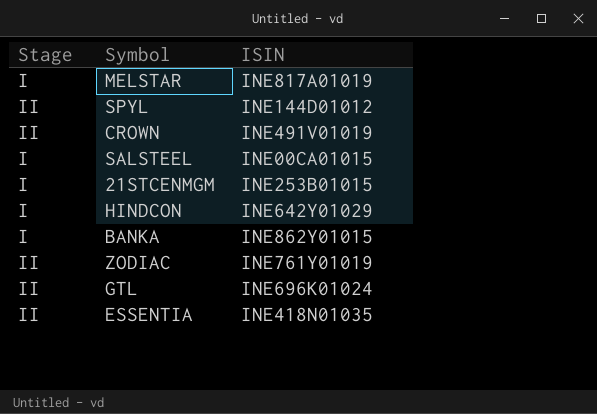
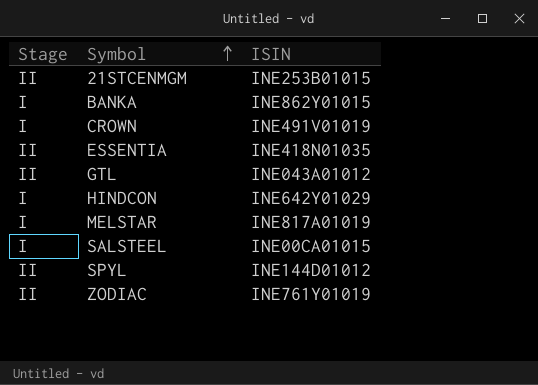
row order: none -> Symbol ascending
21STCENMGM | Stage: I -> II
CROWN | Stage: II -> I
GTL | ISIN: INE696K01024 -> INE043A01012

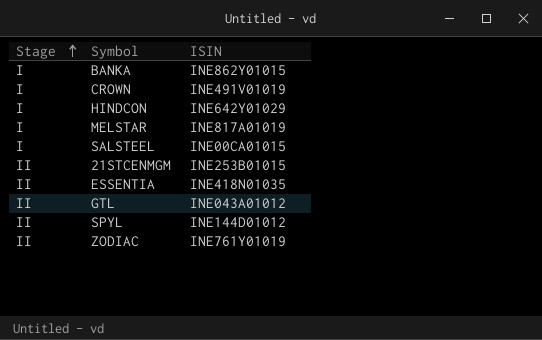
row order: Symbol ascending -> Stage ascending

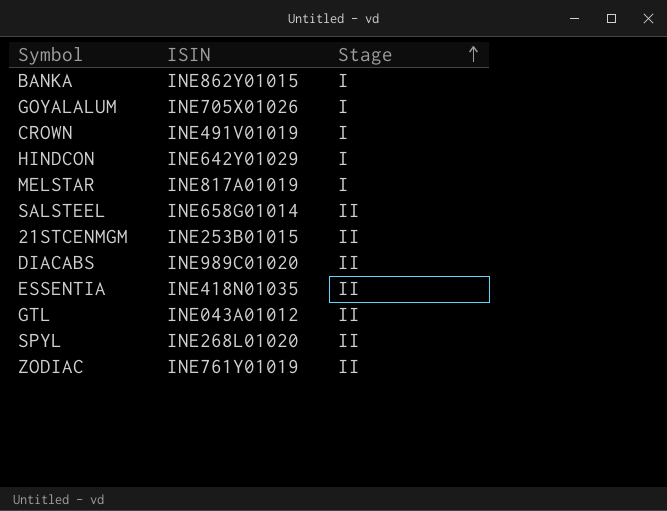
column Stage | position: 1 -> 3
row GOYALALUM: none -> INE705X01026 | I
SALSTEEL | ISIN: INE00CA01015 -> INE658G01014
SALSTEEL | Stage: I -> II
row DIACABS: none -> INE989C01020 | II
SPYL | ISIN: INE144D01012 -> INE268L01020

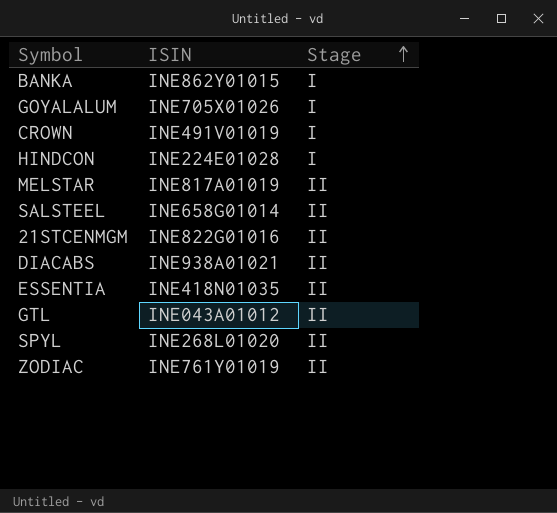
HINDCON | ISIN: INE642Y01029 -> INE224E01028
MELSTAR | Stage: I -> II
21STCENMGM | ISIN: INE253B01015 -> INE822G01016
DIACABS | ISIN: INE989C01020 -> INE938A01021

